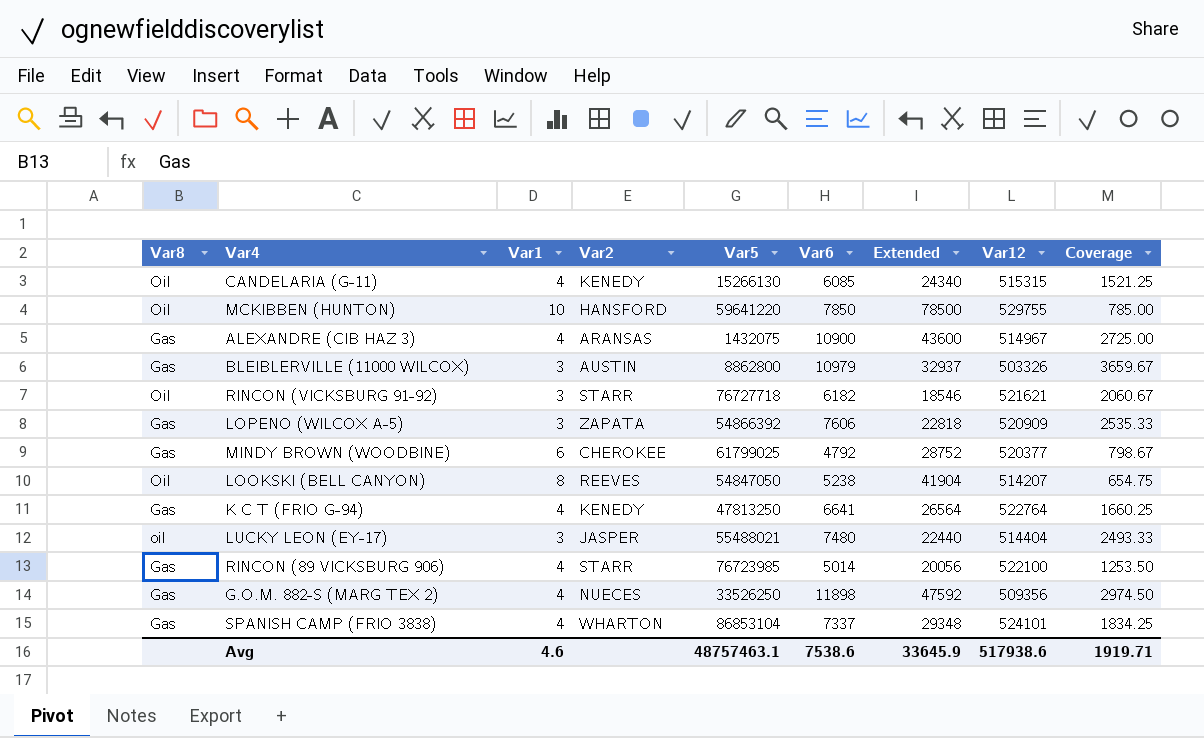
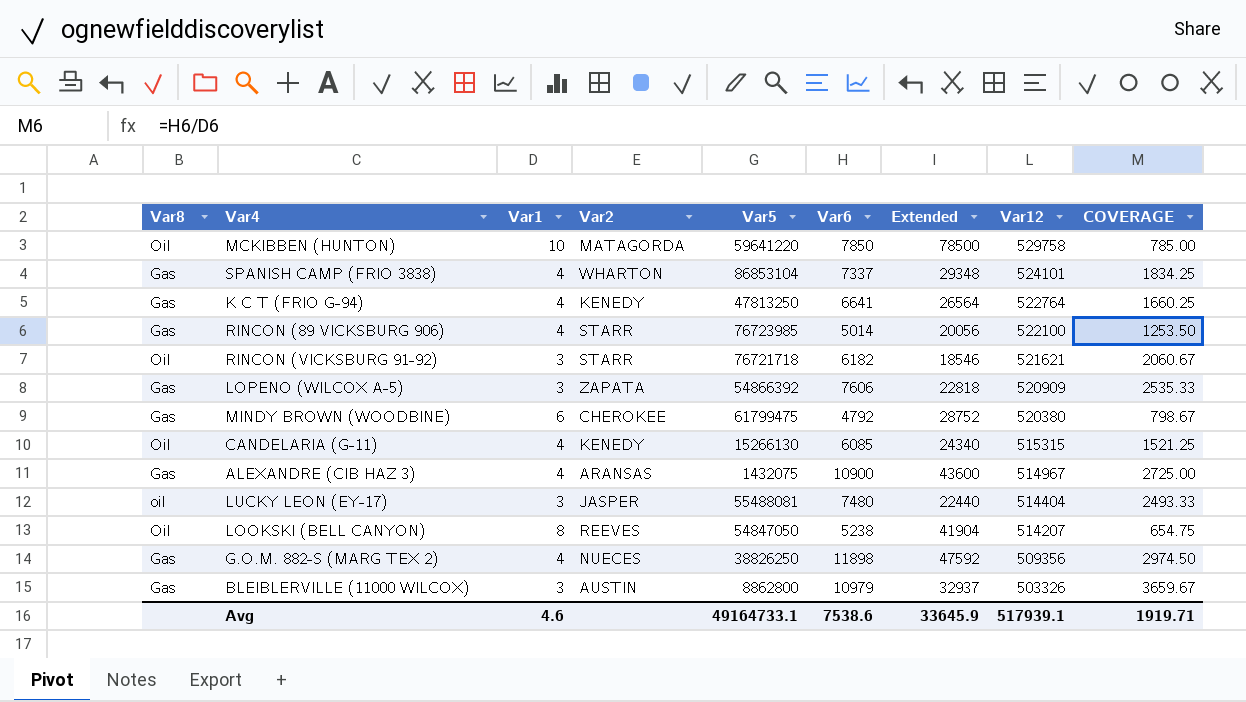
row order: none -> Var12 descending
column name: Coverage -> COVERAGE
MCKIBBEN (HUNTON) | Var2: HANSFORD -> MATAGORDA
MCKIBBEN (HUNTON) | Var12: 529755 -> 529758
RINCON (VICKSBURG 91-92) | Var5: 76727718 -> 76721718
MINDY BROWN (WOODBINE) | Var5: 61799025 -> 61799475
MINDY BROWN (WOODBINE) | Var12: 520377 -> 520380
LUCKY LEON (EY-17) | Var5: 55488021 -> 55488081
G.O.M. 882-S (MARG TEX 2) | Var5: 33526250 -> 38826250
Avg | Var5: 48757463.1 -> 49164733.1
Avg | Var12: 517938.6 -> 517939.1

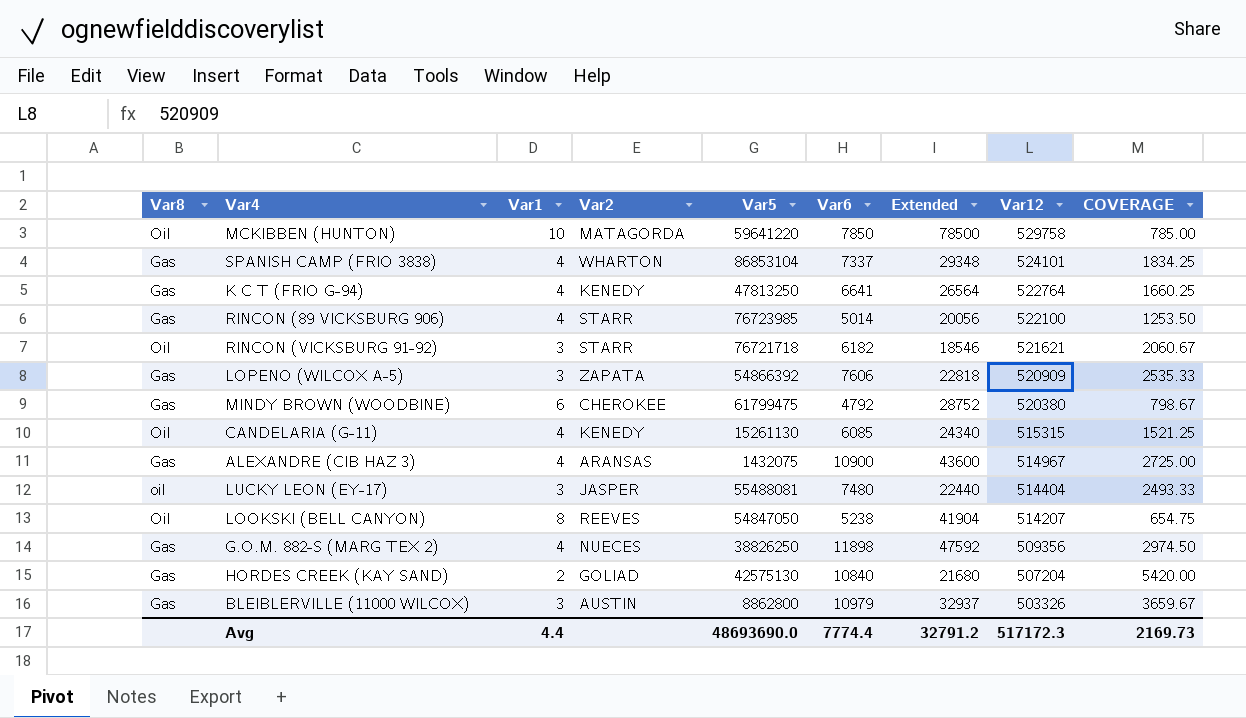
CANDELARIA (G-11) | Var5: 15266130 -> 15261130
row HORDES CREEK (KAY SAND): none -> Gas | 2 | GOLIAD | 42575130 | 10840 | 21680 | 507204 | 5420.00
Avg | Var1: 4.6 -> 4.4
Avg | Var5: 49164733.1 -> 48693690.0
Avg | Var6: 7538.6 -> 7774.4
Avg | Extended: 33645.9 -> 32791.2
Avg | Var12: 517939.1 -> 517172.3
Avg | COVERAGE: 1919.71 -> 2169.73

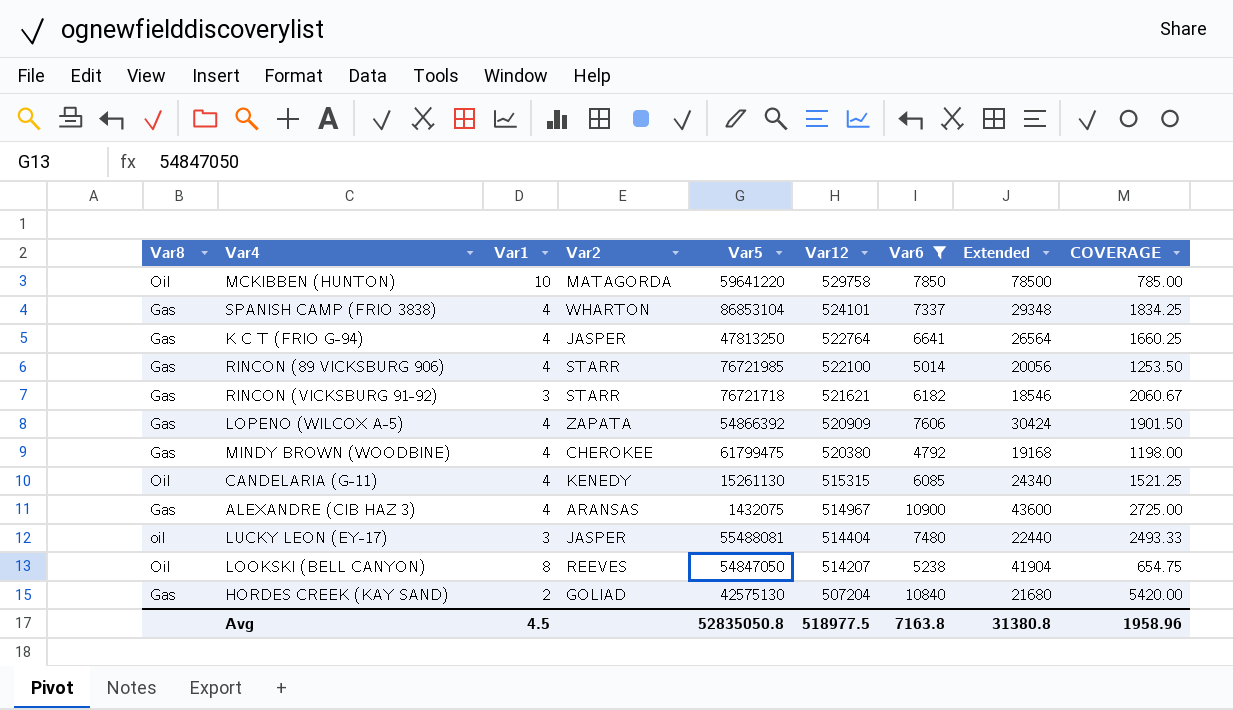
filter: none -> Var6 <= 10900
column Var12 | position: 8 -> 6
K C T (FRIO G-94) | Var2: KENEDY -> JASPER
RINCON (89 VICKSBURG 906) | Var5: 76723985 -> 76721985
RINCON (VICKSBURG 91-92) | Var8: Oil -> Gas
LOPENO (WILCOX A-5) | Var1: 3 -> 4
LOPENO (WILCOX A-5) | Extended: 22818 -> 30424
LOPENO (WILCOX A-5) | COVERAGE: 2535.33 -> 1901.50
MINDY BROWN (WOODBINE) | Var1: 6 -> 4
MINDY BROWN (WOODBINE) | Extended: 28752 -> 19168
MINDY BROWN (WOODBINE) | COVERAGE: 798.67 -> 1198.00
Avg | Var1: 4.4 -> 4.5
Avg | Var5: 48693690.0 -> 52835050.8
Avg | Var12: 517172.3 -> 518977.5
Avg | Var6: 7774.4 -> 7163.8
Avg | Extended: 32791.2 -> 31380.8
Avg | COVERAGE: 2169.73 -> 1958.96

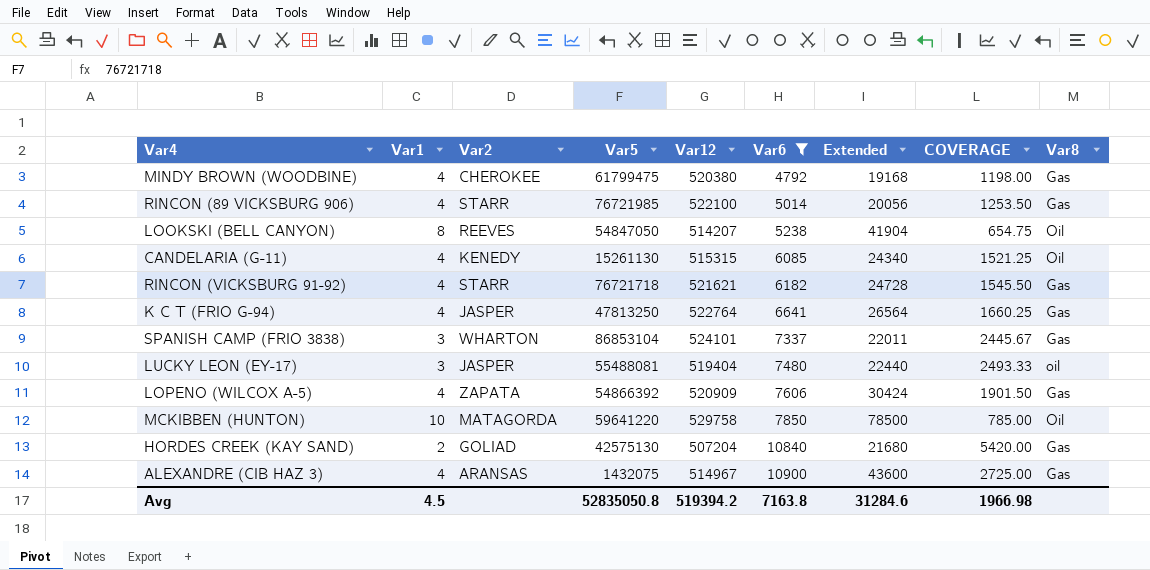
row order: Var12 descending -> Var6 ascending
column Var8 | position: 1 -> 9
RINCON (VICKSBURG 91-92) | Var1: 3 -> 4
RINCON (VICKSBURG 91-92) | Extended: 18546 -> 24728
RINCON (VICKSBURG 91-92) | COVERAGE: 2060.67 -> 1545.50
SPANISH CAMP (FRIO 3838) | Var1: 4 -> 3
SPANISH CAMP (FRIO 3838) | Extended: 29348 -> 22011
SPANISH CAMP (FRIO 3838) | COVERAGE: 1834.25 -> 2445.67
LUCKY LEON (EY-17) | Var12: 514404 -> 519404
Avg | Var12: 518977.5 -> 519394.2
Avg | Extended: 31380.8 -> 31284.6
Avg | COVERAGE: 1958.96 -> 1966.98

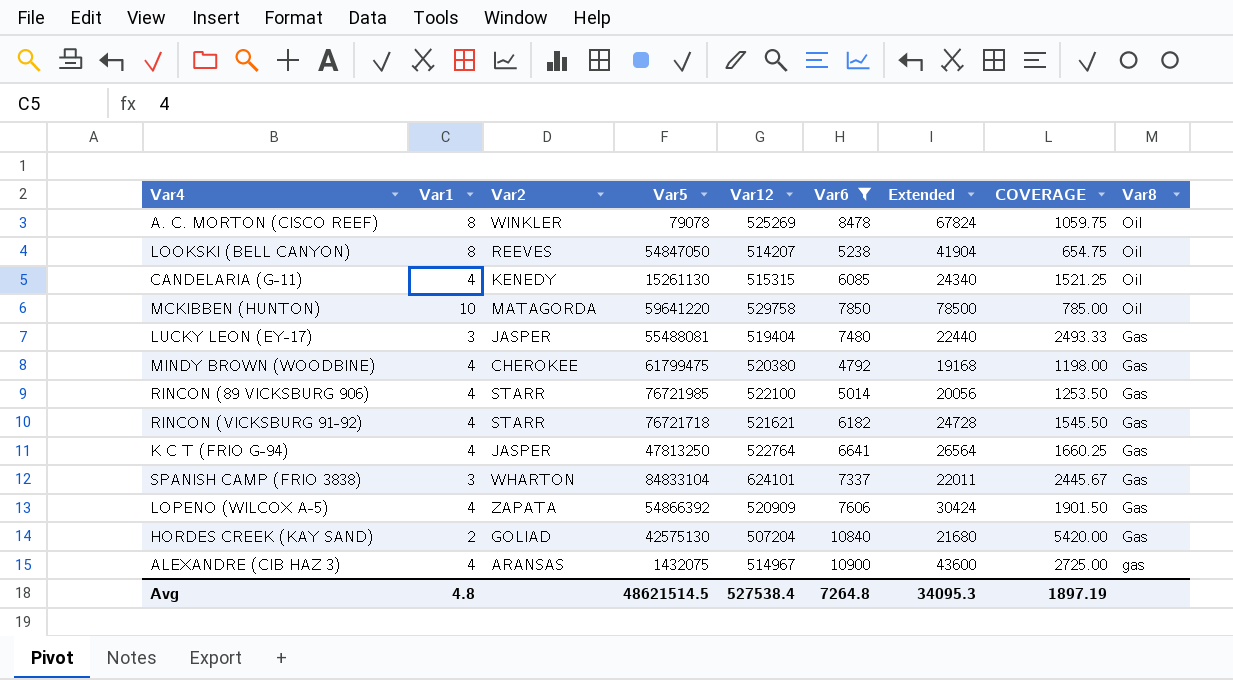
row order: Var6 ascending -> Var8 descending
row A. C. MORTON (CISCO REEF): none -> 8 | WINKLER | 79078 | 525269 | 8478 | 67824 | 1059.75 | Oil
LUCKY LEON (EY-17) | Var8: oil -> Gas
SPANISH CAMP (FRIO 3838) | Var5: 86853104 -> 84833104
SPANISH CAMP (FRIO 3838) | Var12: 524101 -> 624101
ALEXANDRE (CIB HAZ 3) | Var8: Gas -> gas
Avg | Var1: 4.5 -> 4.8
Avg | Var5: 52835050.8 -> 48621514.5
Avg | Var12: 519394.2 -> 527538.4
Avg | Var6: 7163.8 -> 7264.8
Avg | Extended: 31284.6 -> 34095.3
Avg | COVERAGE: 1966.98 -> 1897.19

